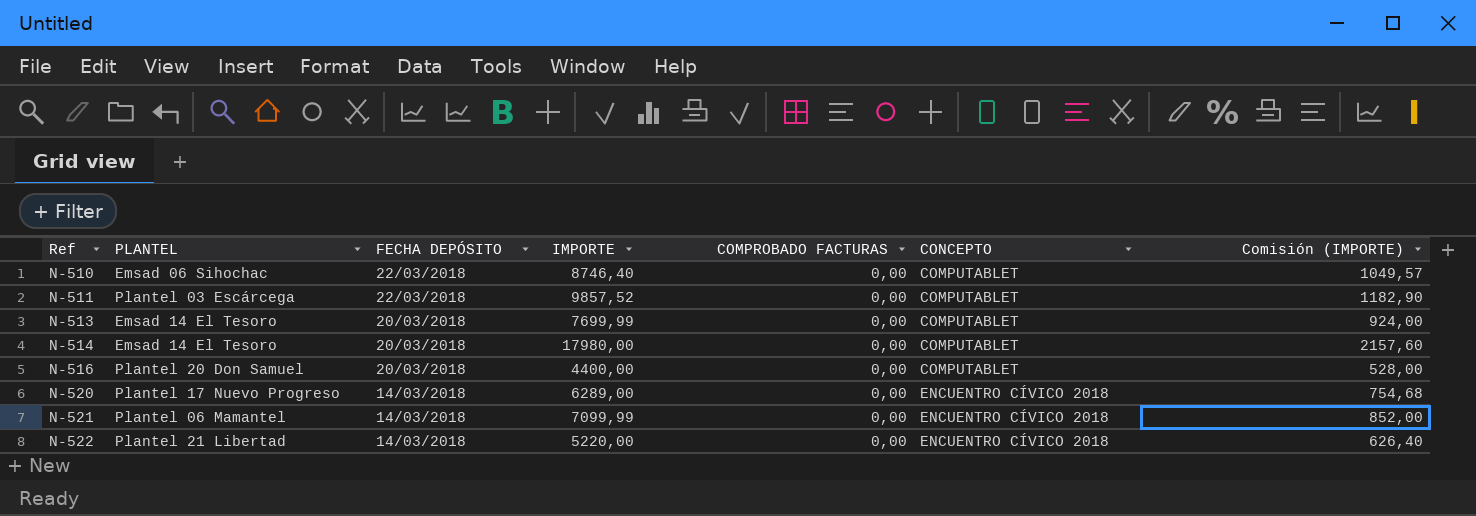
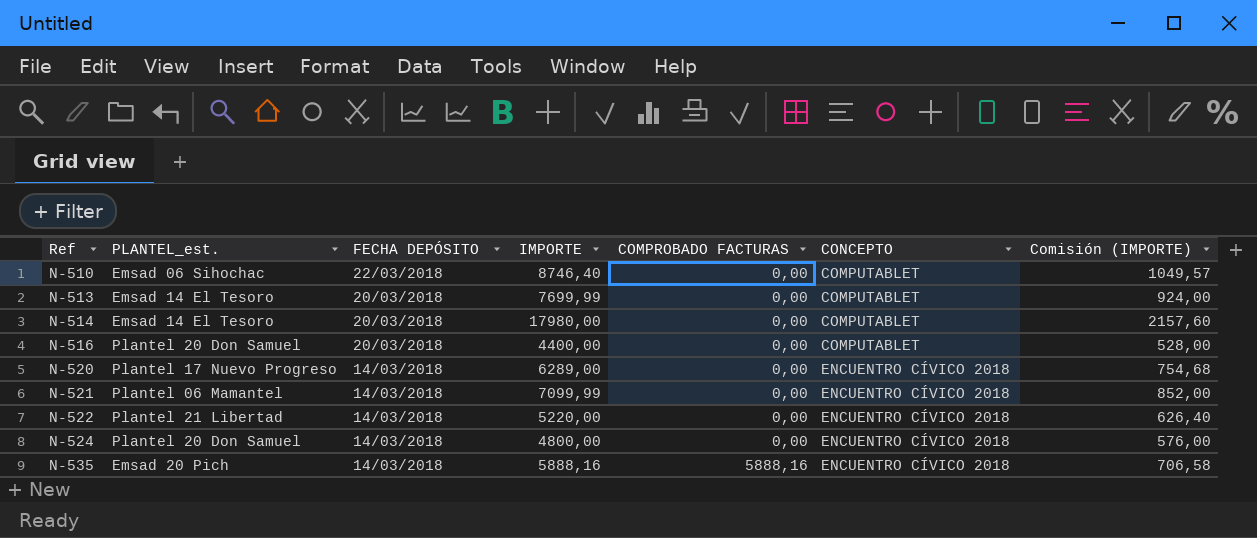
column name: PLANTEL -> PLANTEL_est.
row N-511: Plantel 03 Escárcega | 22/03/2018 | 9857,52 | 0,00 | COMPUTABLET | 1182,90 -> none
row N-524: none -> Plantel 20 Don Samuel | 14/03/2018 | 4800,00 | 0,00 | ENCUENTRO CÍVICO 2018 | 576,00
row N-535: none -> Emsad 20 Pich | 14/03/2018 | 5888,16 | 5888,16 | ENCUENTRO CÍVICO 2018 | 706,58

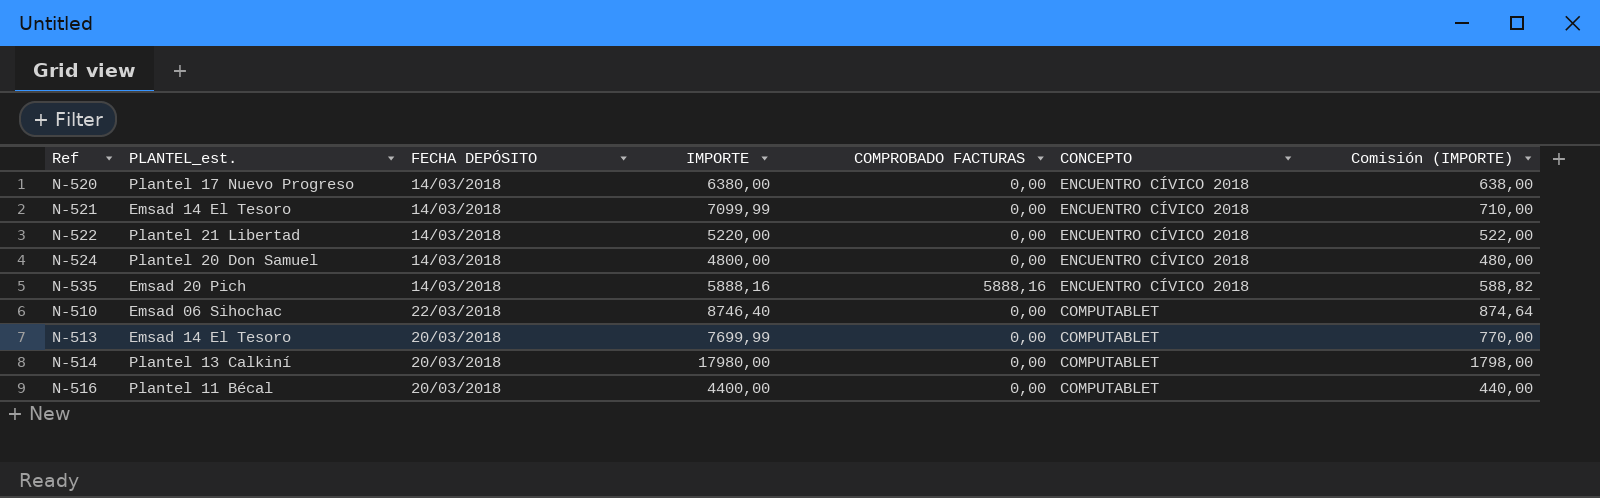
row order: Ref ascending -> CONCEPTO descending
column Comisión (IMPORTE) | formula: [IMPORTE] * 0,12 -> [IMPORTE] * 0,1
N-520 | IMPORTE: 6289,00 -> 6380,00
N-521 | PLANTEL_est.: Plantel 06 Mamantel -> Emsad 14 El Tesoro
N-514 | PLANTEL_est.: Emsad 14 El Tesoro -> Plantel 13 Calkiní
N-516 | PLANTEL_est.: Plantel 20 Don Samuel -> Plantel 11 Bécal

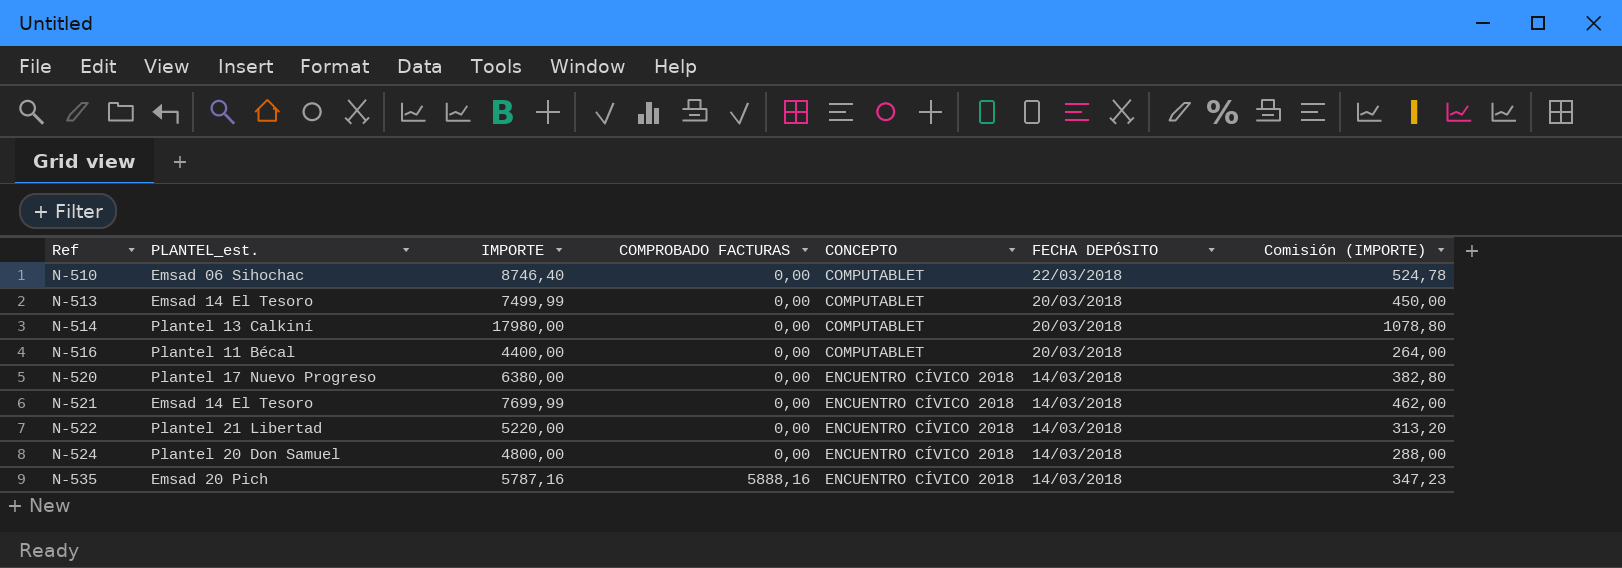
row order: CONCEPTO descending -> Ref ascending
column FECHA DEPÓSITO | position: 3 -> 6
column Comisión (IMPORTE) | formula: [IMPORTE] * 0,1 -> [IMPORTE] * 0,06
N-513 | IMPORTE: 7699,99 -> 7499,99
N-521 | IMPORTE: 7099,99 -> 7699,99
N-535 | IMPORTE: 5888,16 -> 5787,16

